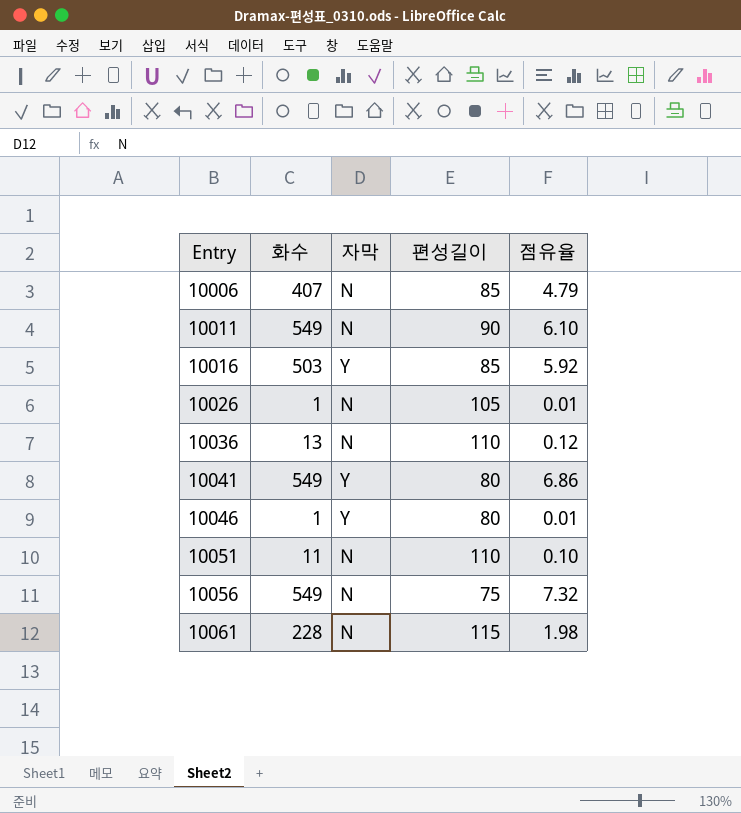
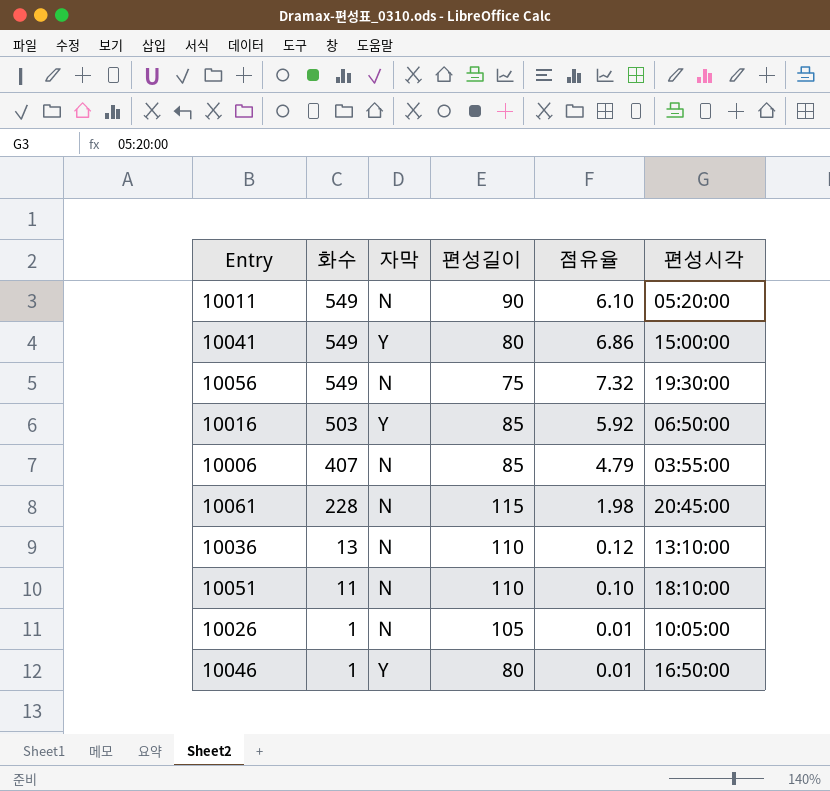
row order: Entry ascending -> 화수 descending
column 편성시각 | position: none -> 6

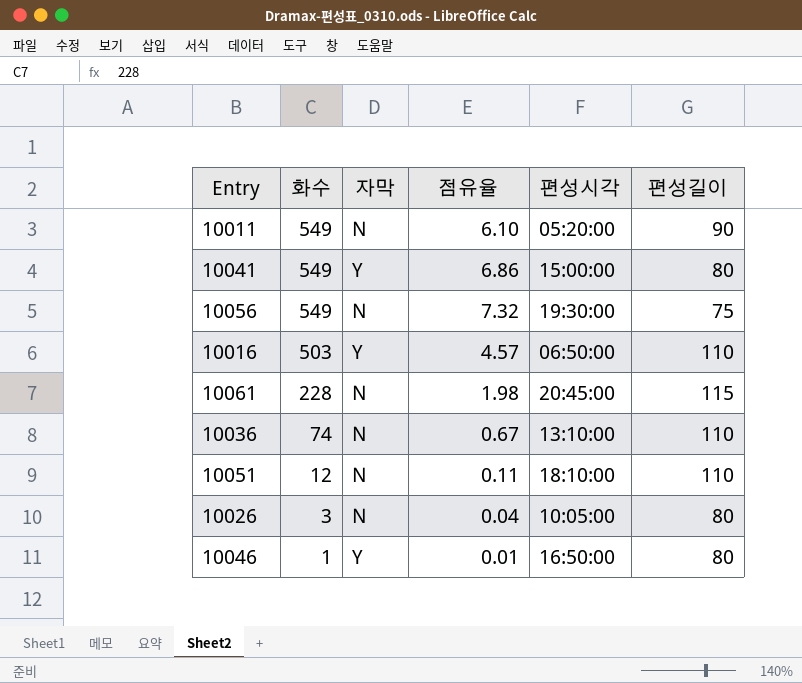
column 편성길이 | position: 4 -> 6
row 10006: 407 | N | 85 | 4.79 | 03:55:00 -> none
10016 | 점유율: 5.92 -> 4.57
10016 | 편성길이: 85 -> 110
10036 | 화수: 13 -> 74
10036 | 점유율: 0.12 -> 0.67
10051 | 화수: 11 -> 12
10051 | 점유율: 0.10 -> 0.11
10026 | 화수: 1 -> 3
10026 | 점유율: 0.01 -> 0.04
10026 | 편성길이: 105 -> 80

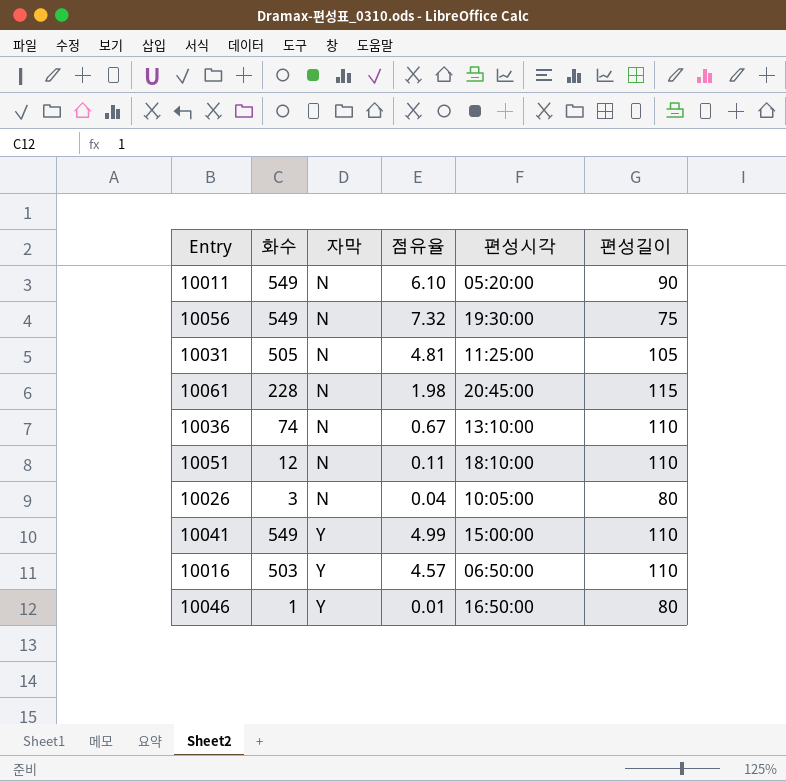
row order: 화수 descending -> 자막 ascending
row 10031: none -> 505 | N | 4.81 | 11:25:00 | 105
10041 | 점유율: 6.86 -> 4.99
10041 | 편성길이: 80 -> 110

